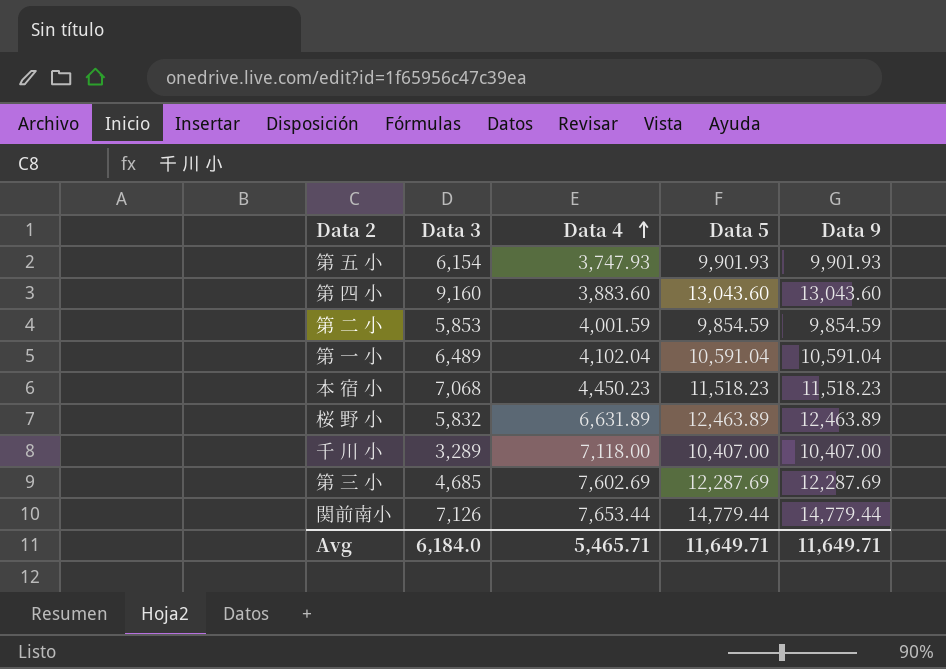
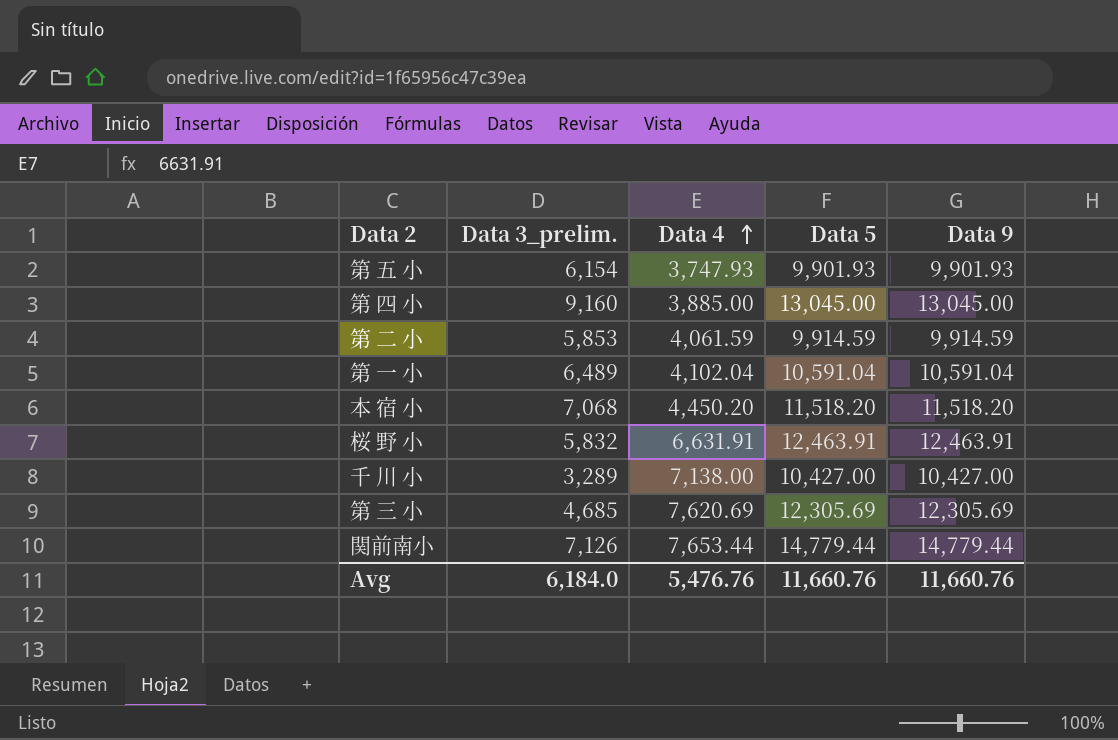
column name: Data 3 -> Data 3_prelim.
第 四 小 | Data 4: 3,883.60 -> 3,885.00
第 四 小 | Data 5: 13,043.60 -> 13,045.00
第 四 小 | Data 9: 13,043.60 -> 13,045.00
第 二 小 | Data 4: 4,001.59 -> 4,061.59
第 二 小 | Data 5: 9,854.59 -> 9,914.59
第 二 小 | Data 9: 9,854.59 -> 9,914.59
本 宿 小 | Data 4: 4,450.23 -> 4,450.20
本 宿 小 | Data 5: 11,518.23 -> 11,518.20
本 宿 小 | Data 9: 11,518.23 -> 11,518.20
桜 野 小 | Data 4: 6,631.89 -> 6,631.91
桜 野 小 | Data 5: 12,463.89 -> 12,463.91
桜 野 小 | Data 9: 12,463.89 -> 12,463.91
千 川 小 | Data 4: 7,118.00 -> 7,138.00
千 川 小 | Data 5: 10,407.00 -> 10,427.00
千 川 小 | Data 9: 10,407.00 -> 10,427.00
第 三 小 | Data 4: 7,602.69 -> 7,620.69
第 三 小 | Data 5: 12,287.69 -> 12,305.69
第 三 小 | Data 9: 12,287.69 -> 12,305.69
Avg | Data 4: 5,465.71 -> 5,476.76
Avg | Data 5: 11,649.71 -> 11,660.76
Avg | Data 9: 11,649.71 -> 11,660.76

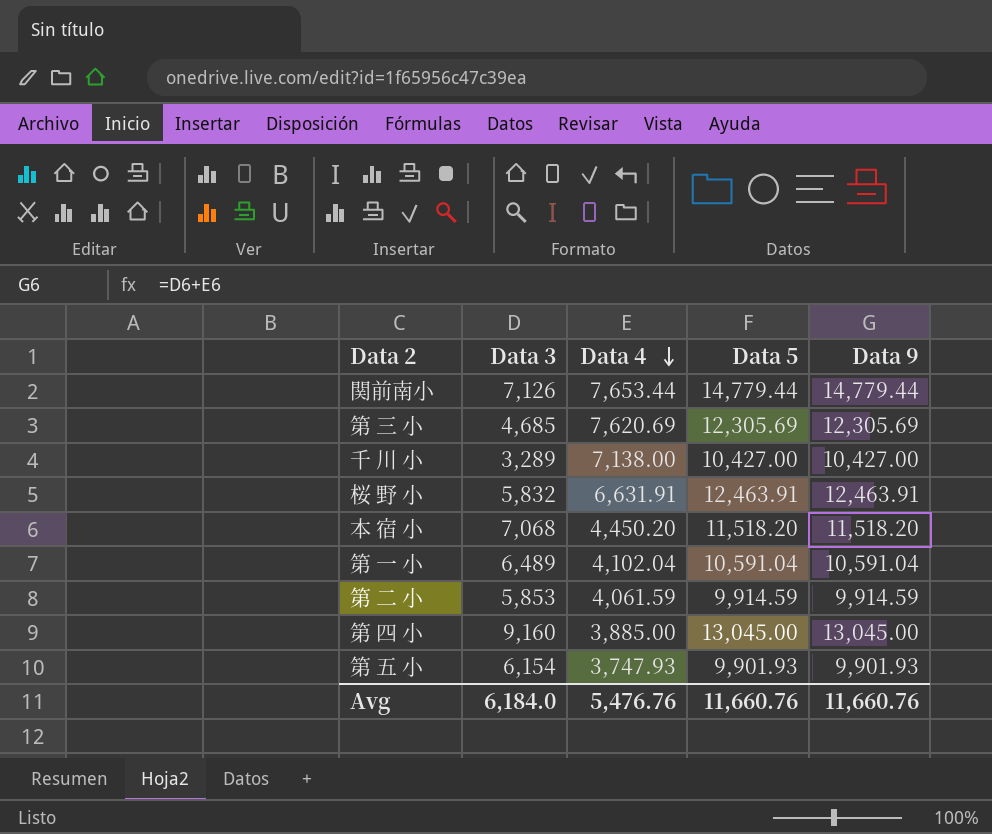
row order: Data 4 ascending -> Data 4 descending
column name: Data 3_prelim. -> Data 3

